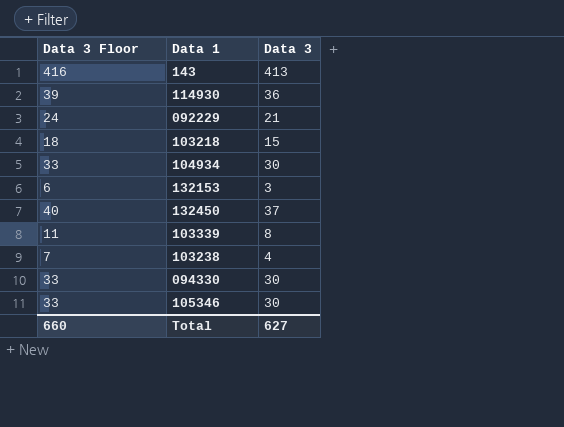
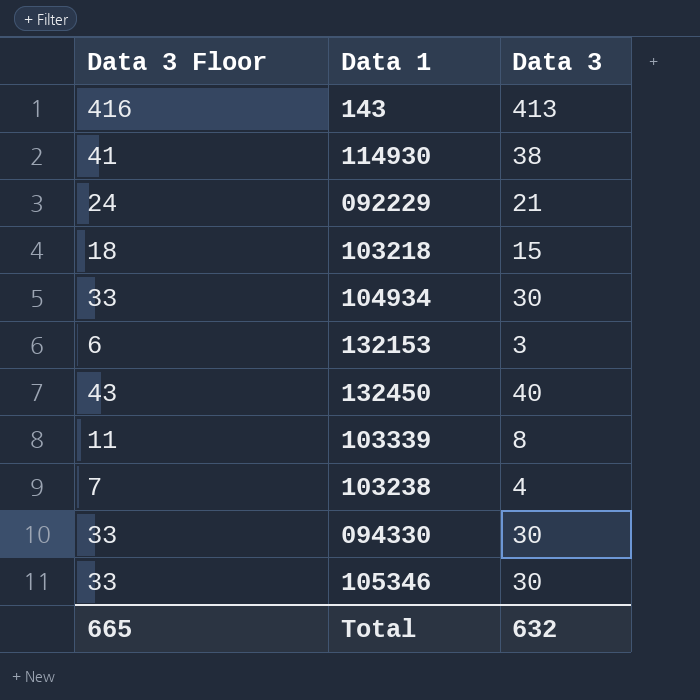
114930 | Data 3 Floor: 39 -> 41
114930 | Data 3: 36 -> 38
132450 | Data 3 Floor: 40 -> 43
132450 | Data 3: 37 -> 40
Total | Data 3 Floor: 660 -> 665
Total | Data 3: 627 -> 632

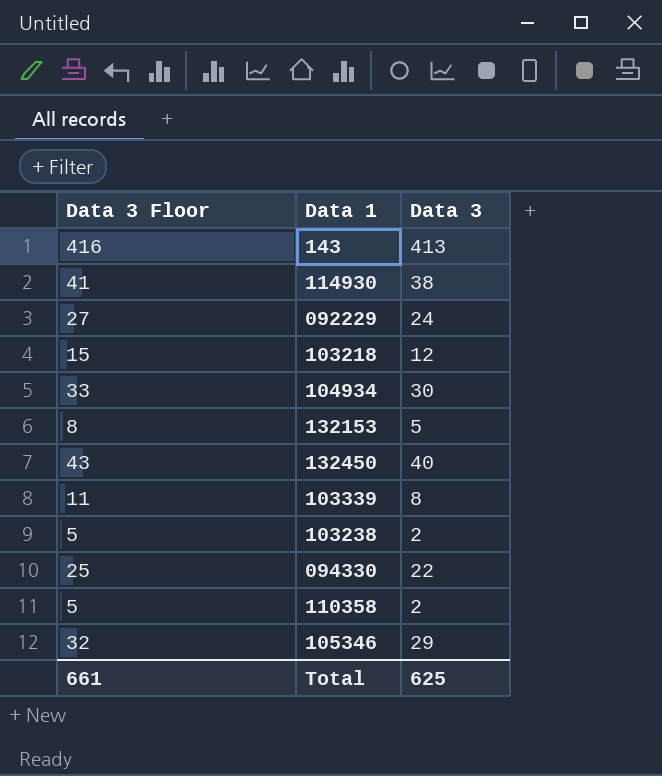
092229 | Data 3 Floor: 24 -> 27
092229 | Data 3: 21 -> 24
103218 | Data 3 Floor: 18 -> 15
103218 | Data 3: 15 -> 12
132153 | Data 3 Floor: 6 -> 8
132153 | Data 3: 3 -> 5
103238 | Data 3 Floor: 7 -> 5
103238 | Data 3: 4 -> 2
094330 | Data 3 Floor: 33 -> 25
094330 | Data 3: 30 -> 22
row 110358: none -> 5 | 2
105346 | Data 3 Floor: 33 -> 32
105346 | Data 3: 30 -> 29
Total | Data 3 Floor: 665 -> 661
Total | Data 3: 632 -> 625

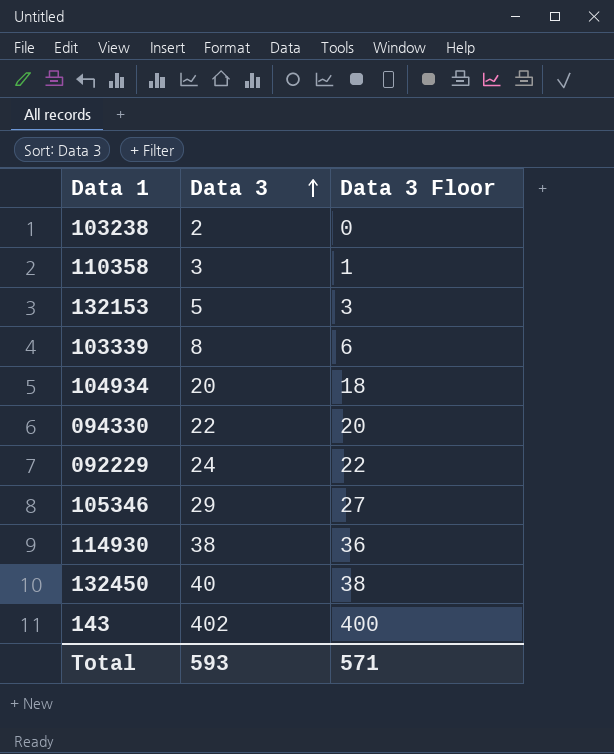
row order: none -> Data 3 ascending
column Data 3 Floor | formula: [Data 3] + 3 -> [Data 3] - 2
column Data 3 Floor | position: 1 -> 3
row 103218: 15 | 12 -> none
110358 | Data 3: 2 -> 3
104934 | Data 3: 30 -> 20
143 | Data 3: 413 -> 402
Total | Data 3: 625 -> 593
Total | Data 3 Floor: 661 -> 571

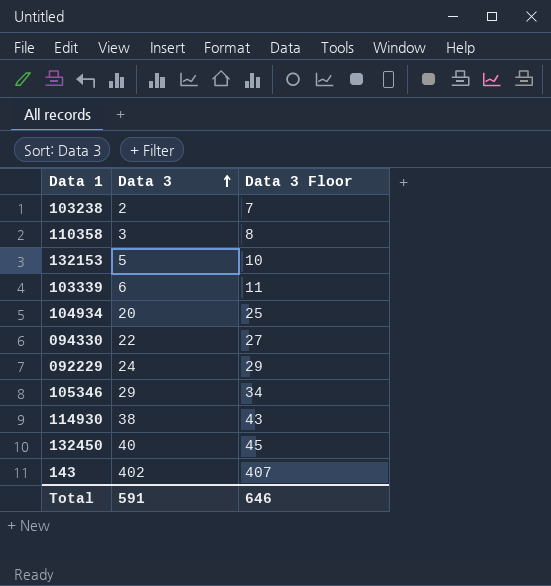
column Data 3 Floor | formula: [Data 3] - 2 -> [Data 3] + 5
103339 | Data 3: 8 -> 6
Total | Data 3: 593 -> 591
Total | Data 3 Floor: 571 -> 646

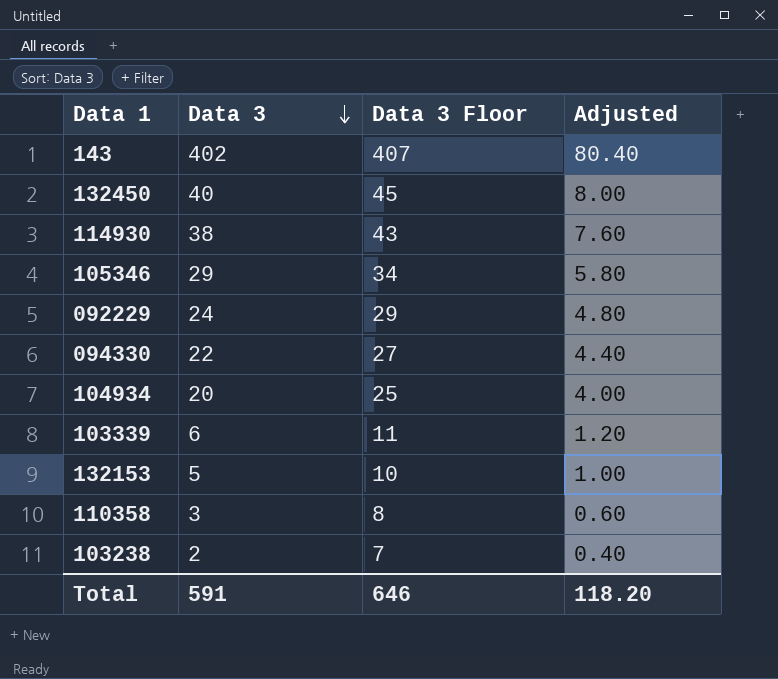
row order: Data 3 ascending -> Data 3 descending
column Adjusted | formula: none -> [Data 3] * 0.2

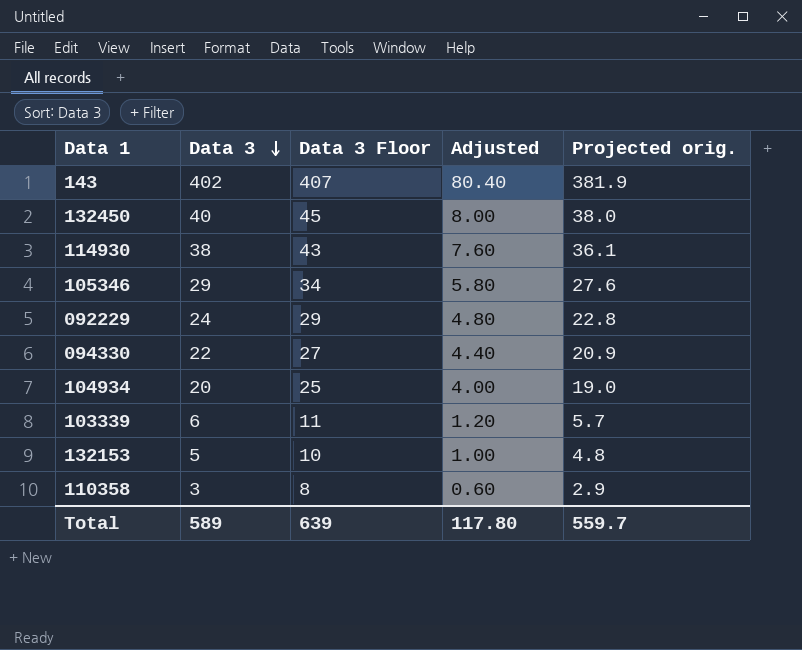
column Projected orig. | formula: none -> [Data 3] * 0.95
row 103238: 2 | 7 | 0.40 -> none
Total | Data 3: 591 -> 589
Total | Data 3 Floor: 646 -> 639
Total | Adjusted: 118.20 -> 117.80

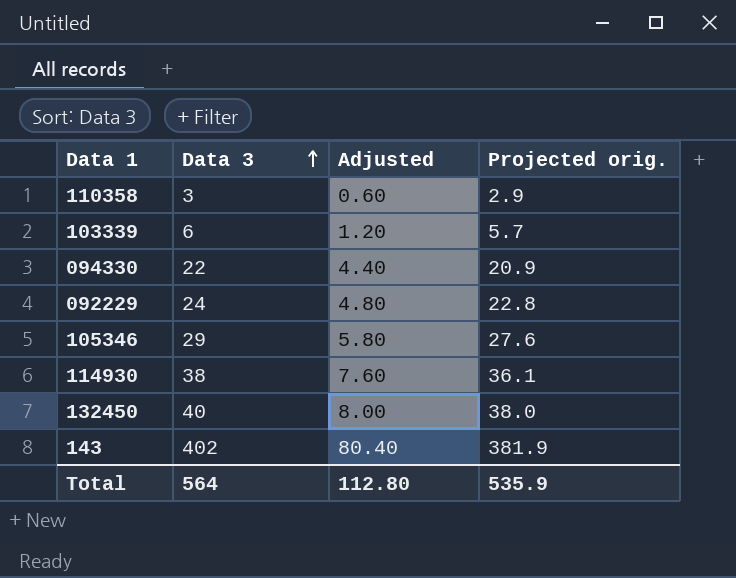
row order: Data 3 descending -> Data 3 ascending
column Data 3 Floor | formula: [Data 3] + 5 -> none
row 104934: 20 | 25 | 4.00 | 19.0 -> none
row 132153: 5 | 10 | 1.00 | 4.8 -> none
Total | Data 3: 589 -> 564
Total | Adjusted: 117.80 -> 112.80
Total | Projected orig.: 559.7 -> 535.9

